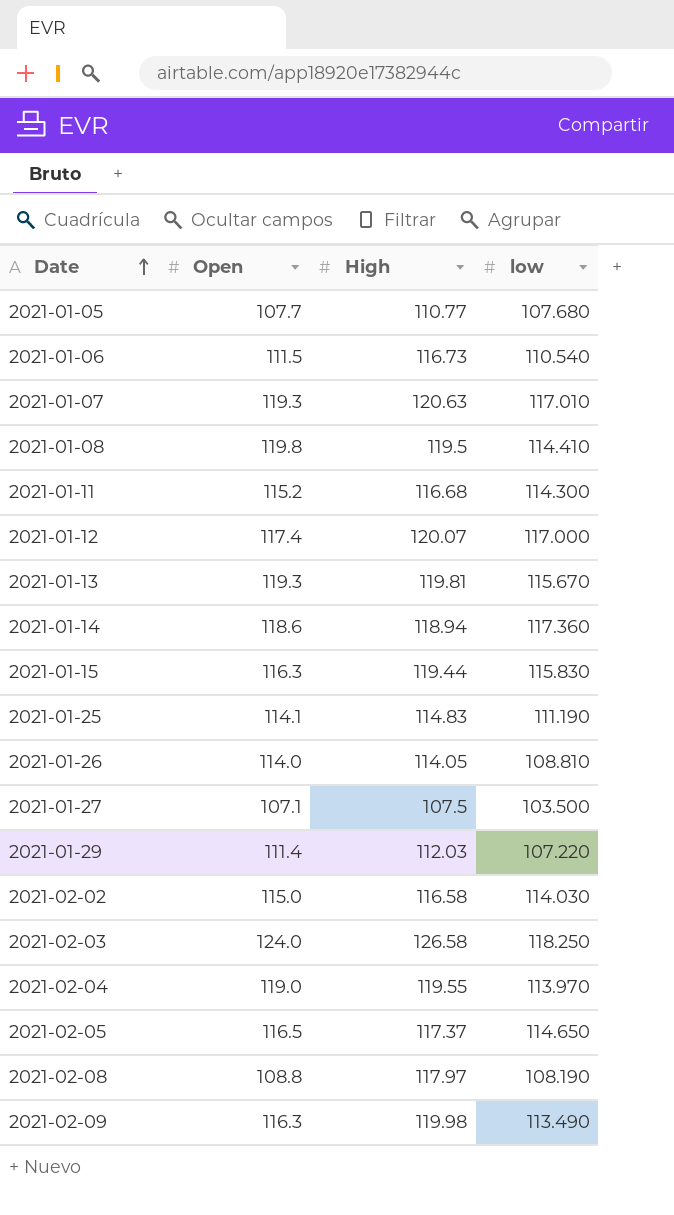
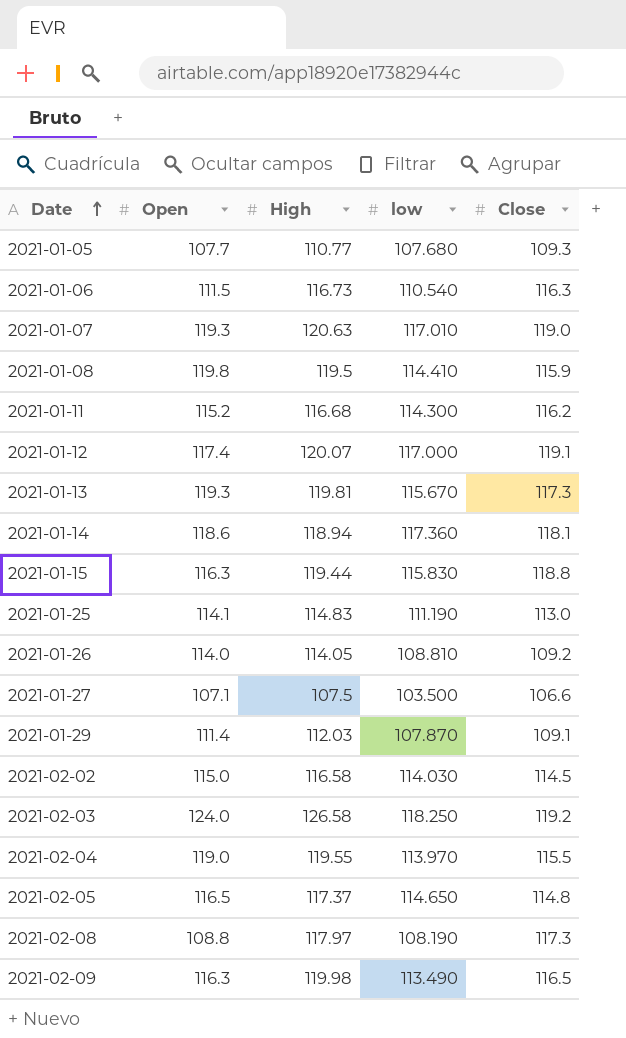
column Close | position: none -> 5
2021-01-29 | low: 107.220 -> 107.870

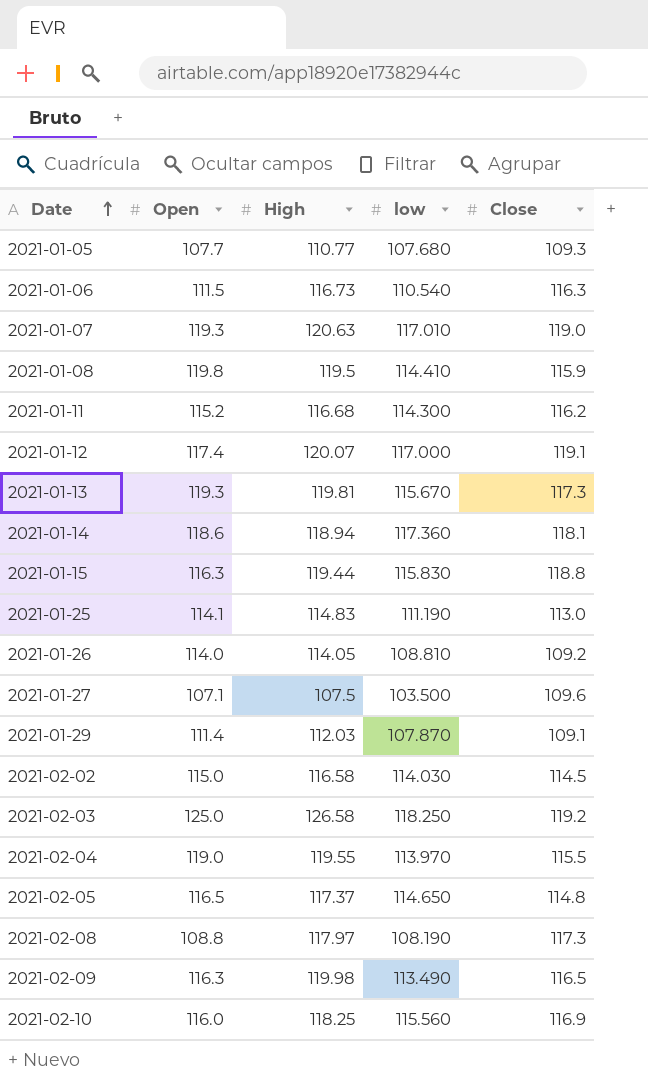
2021-01-27 | Close: 106.6 -> 109.6
2021-02-03 | Open: 124.0 -> 125.0
row 2021-02-10: none -> 116.0 | 118.25 | 115.560 | 116.9

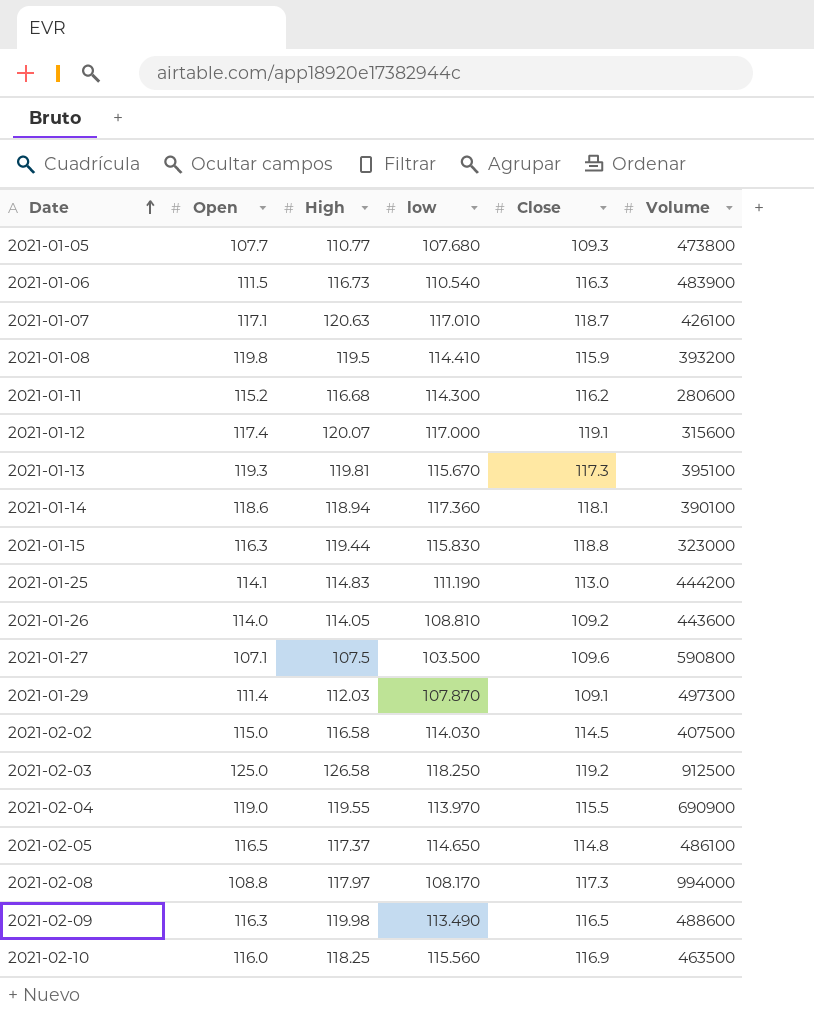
column Volume | position: none -> 6
2021-01-07 | Open: 119.3 -> 117.1
2021-01-07 | Close: 119.0 -> 118.7
2021-02-08 | low: 108.190 -> 108.170

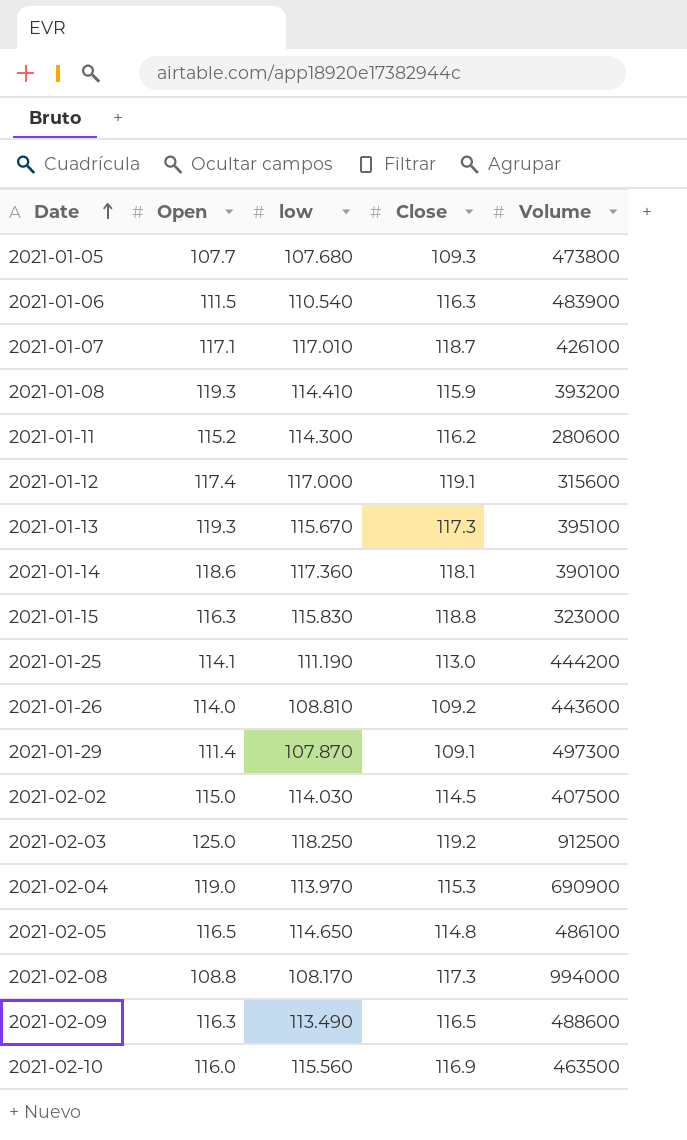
column High | position: 3 -> none
row 2021-01-27: 107.1 | 107.5 | 103.500 | 109.6 | 590800 -> none
2021-01-08 | Open: 119.8 -> 119.3
2021-02-04 | Close: 115.5 -> 115.3

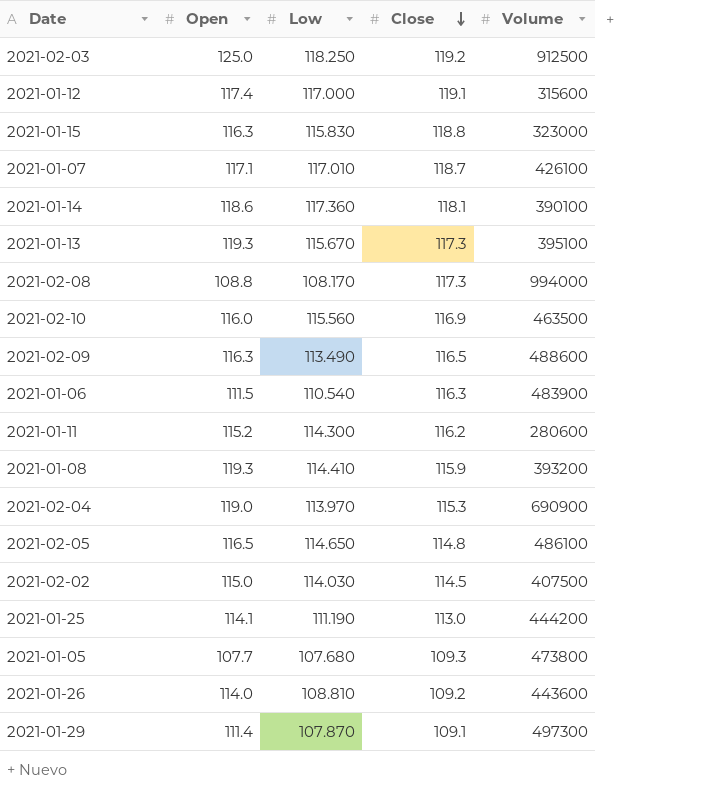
row order: Date ascending -> Close descending
column name: low -> Low

